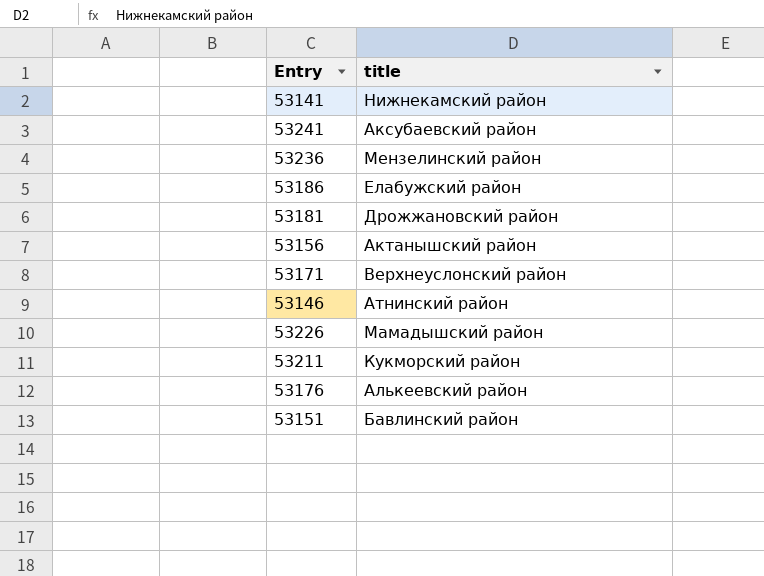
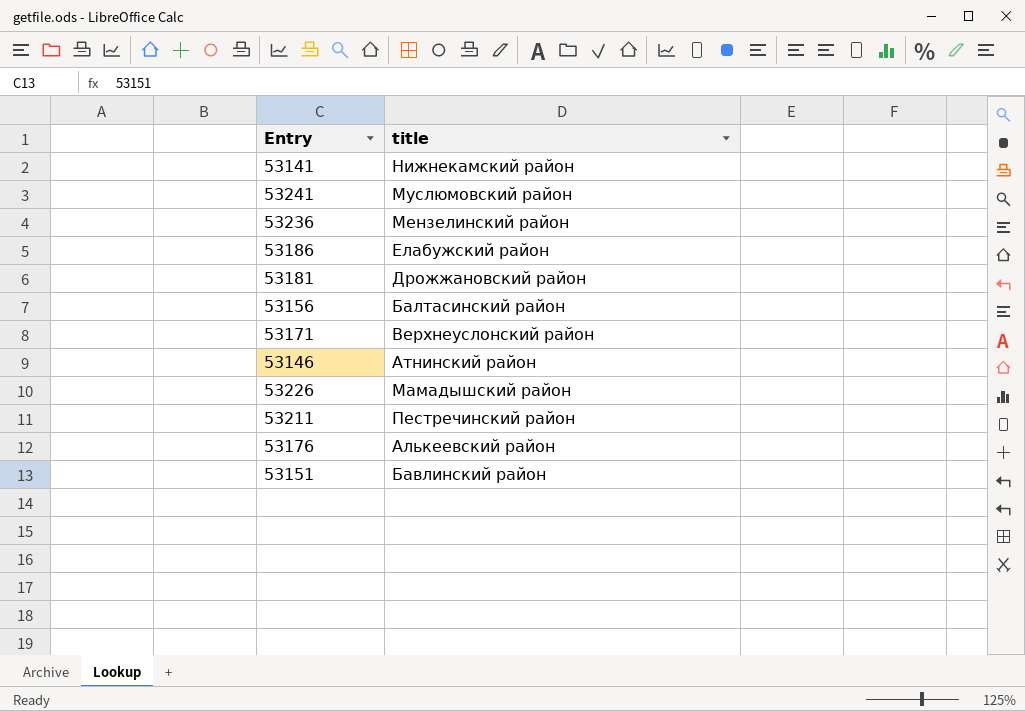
53241 | title: Аксубаевский район -> Муслюмовский район
53156 | title: Актанышский район -> Балтасинский район
53211 | title: Кукморский район -> Пестречинский район

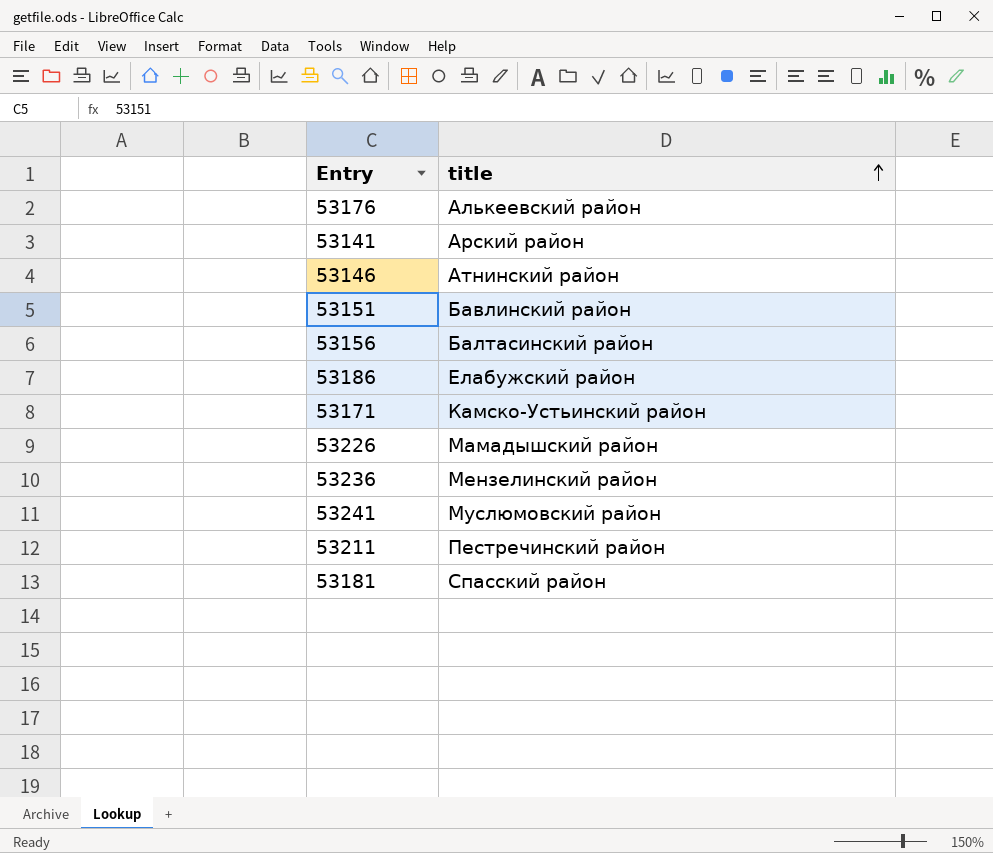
row order: none -> title ascending
53141 | title: Нижнекамский район -> Арский район
53171 | title: Верхнеуслонский район -> Камско-Устьинский район
53181 | title: Дрожжановский район -> Спасский район

